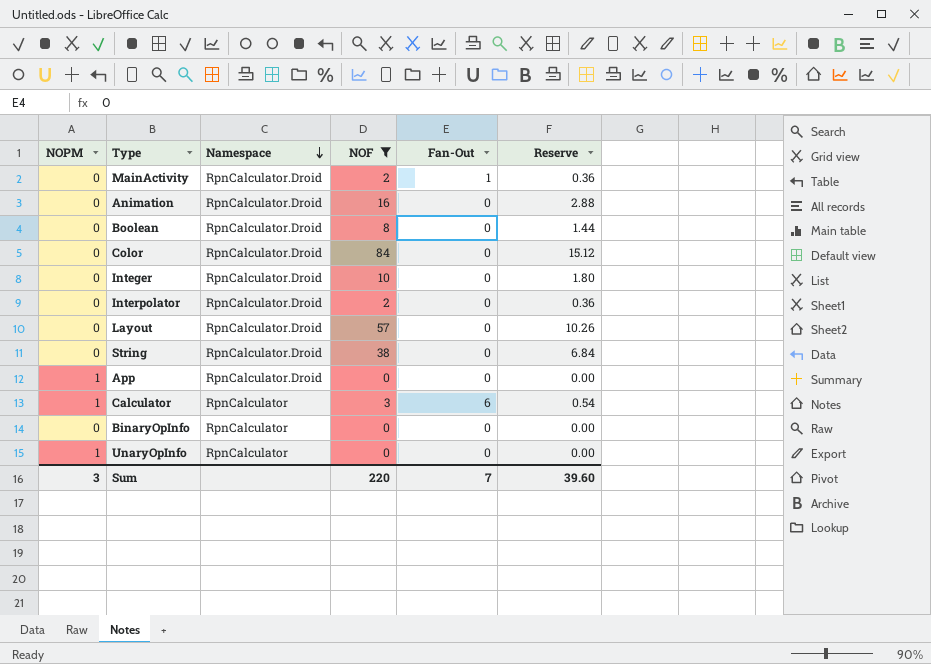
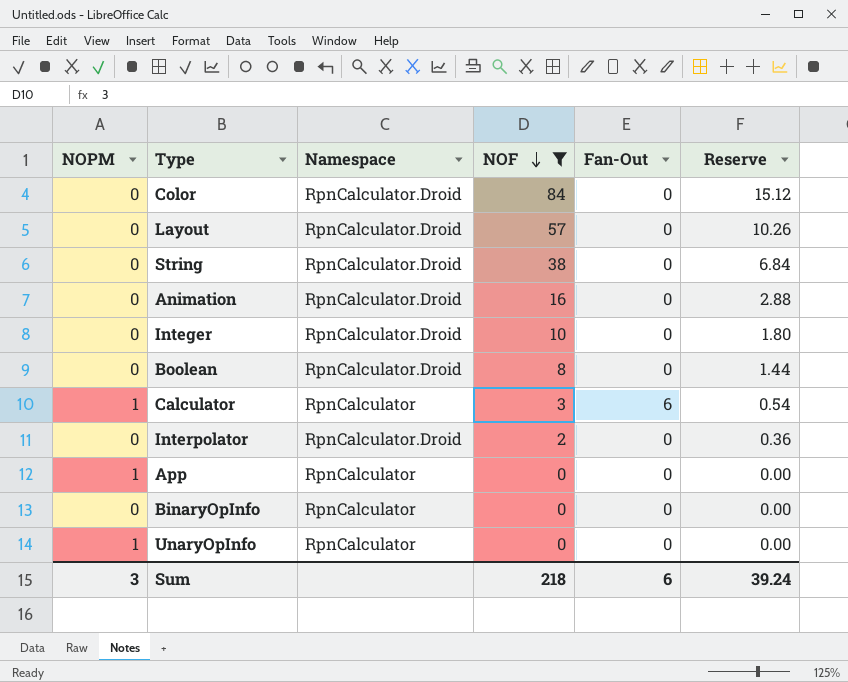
row order: Namespace descending -> NOF descending
row MainActivity: 0 | RpnCalculator.Droid | 2 | 1 | 0.36 -> none
App | Namespace: RpnCalculator.Droid -> RpnCalculator
Sum | NOF: 220 -> 218
Sum | Fan-Out: 7 -> 6
Sum | Reserve: 39.60 -> 39.24

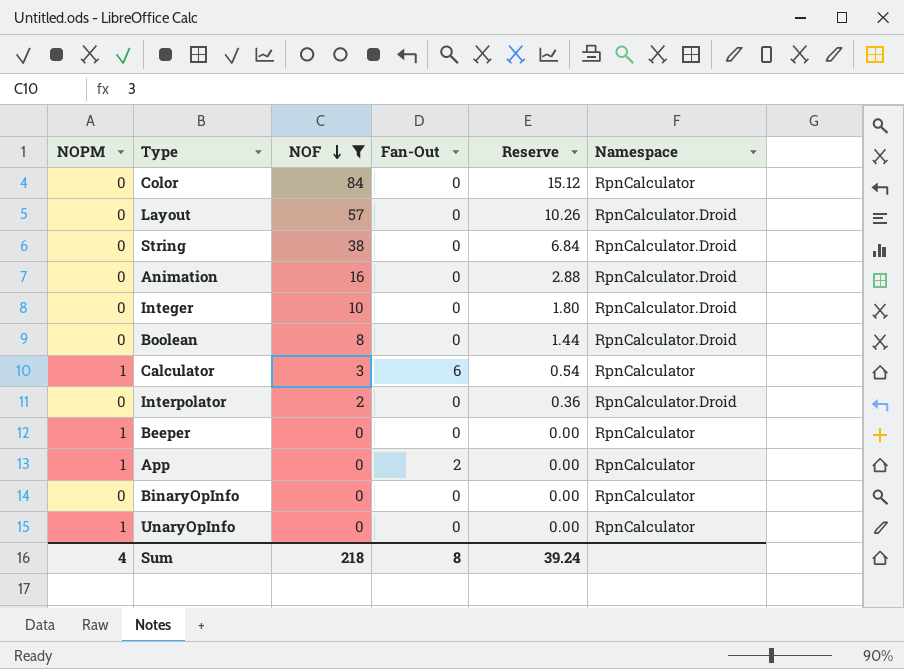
column Namespace | position: 3 -> 6
Color | Namespace: RpnCalculator.Droid -> RpnCalculator
row Beeper: none -> 1 | 0 | 0 | 0.00 | RpnCalculator
App | Fan-Out: 0 -> 2
Sum | NOPM: 3 -> 4
Sum | Fan-Out: 6 -> 8

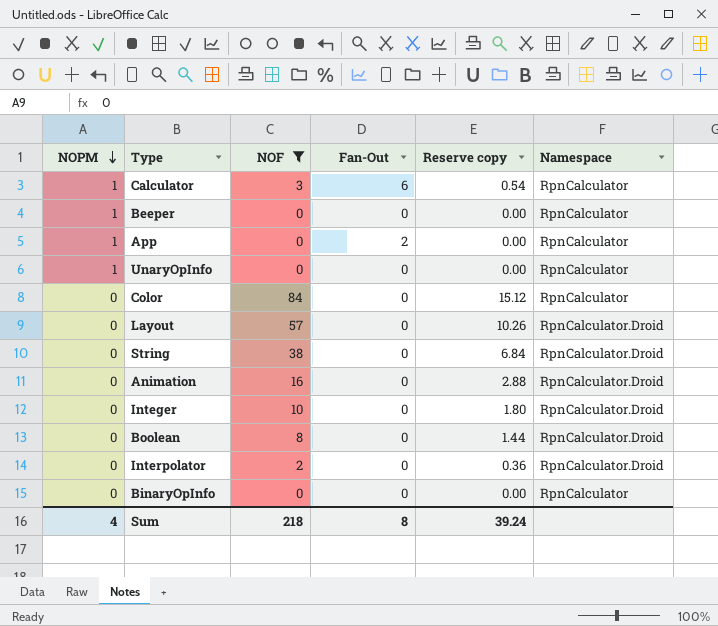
row order: NOF descending -> NOPM descending
column name: Reserve -> Reserve copy

